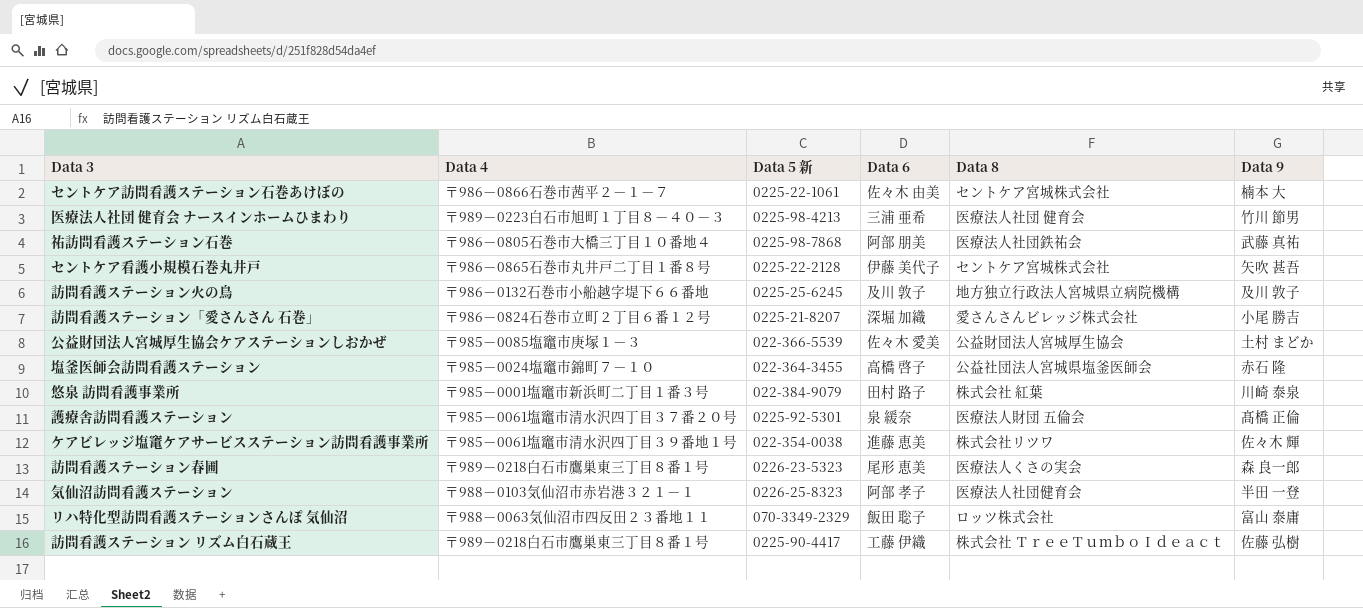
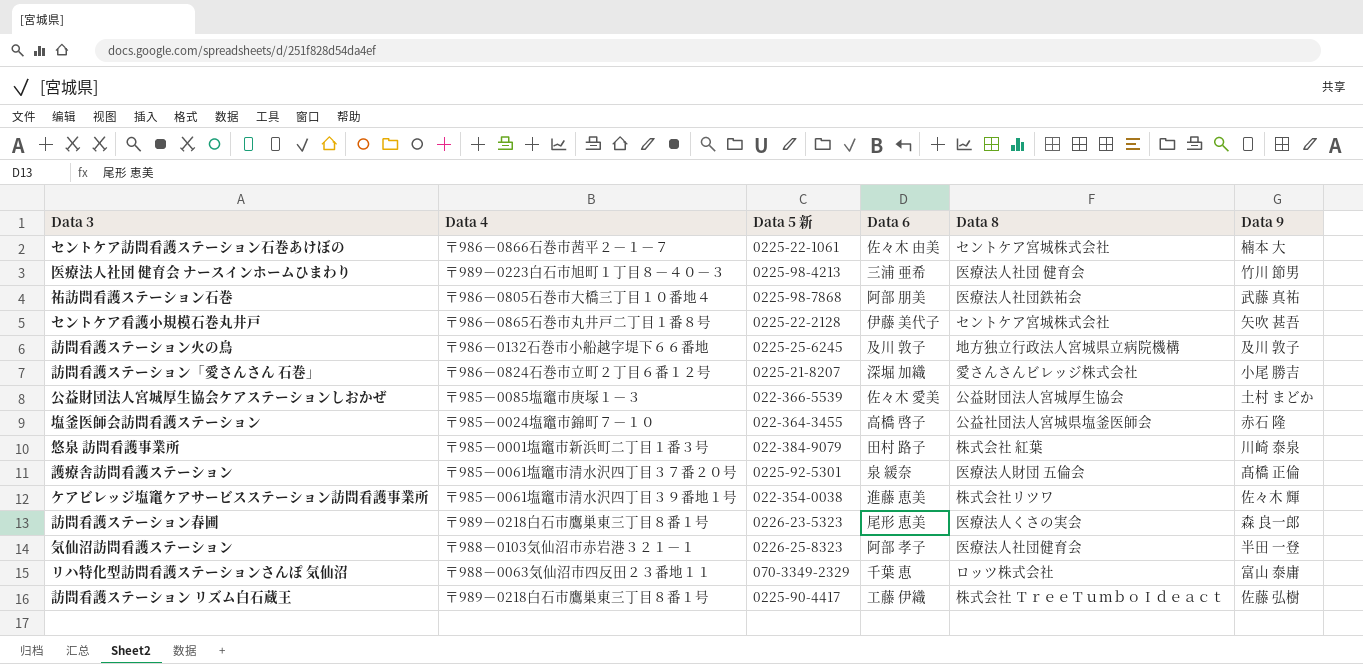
リハ特化型訪問看護ステーションさんぽ 気仙沼 | Data 6: 飯田 聡子 -> 千葉 恵

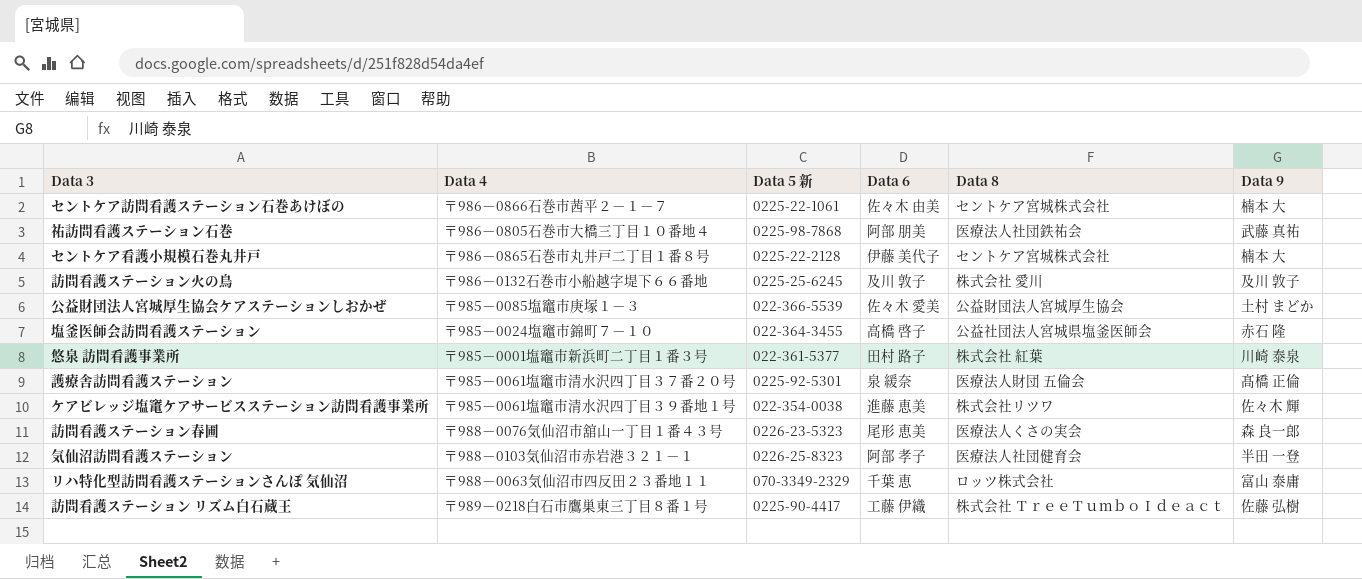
row 医療法人社団 健育会 ナースインホームひまわり: 〒989－0223白石市旭町１丁目８－４０－３ | 0225-98-4213 | 三浦 亜希 | 医療法人社団 健育会 | 竹川 節男 -> none
row 訪問看護ステーション「愛さんさん 石巻」: 〒986－0824石巻市立町２丁目６番１２号 | 0225-21-8207 | 深堀 加織 | 愛さんさんビレッジ株式会社 | 小尾 勝吉 -> none
セントケア看護小規模石巻丸井戸 | Data 9: 矢吹 甚吾 -> 楠本 大
訪問看護ステーション火の鳥 | Data 8: 地方独立行政法人宮城県立病院機構 -> 株式会社 愛川
悠泉 訪問看護事業所 | Data 5 新: 022-384-9079 -> 022-361-5377
訪問看護ステーション春圃 | Data 4: 〒989－0218白石市鷹巣東三丁目８番１号 -> 〒988－0076気仙沼市舘山一丁目１番４３号

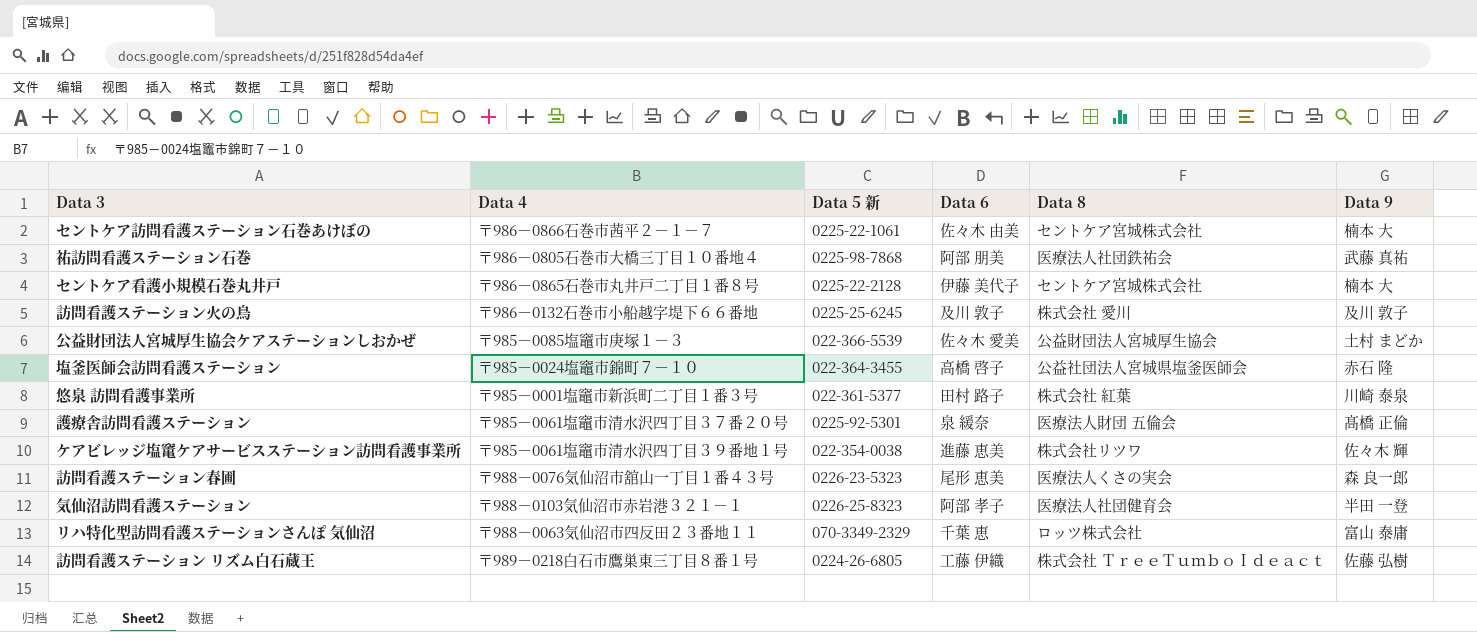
訪問看護ステーション リズム白石蔵王 | Data 5 新: 0225-90-4417 -> 0224-26-6805

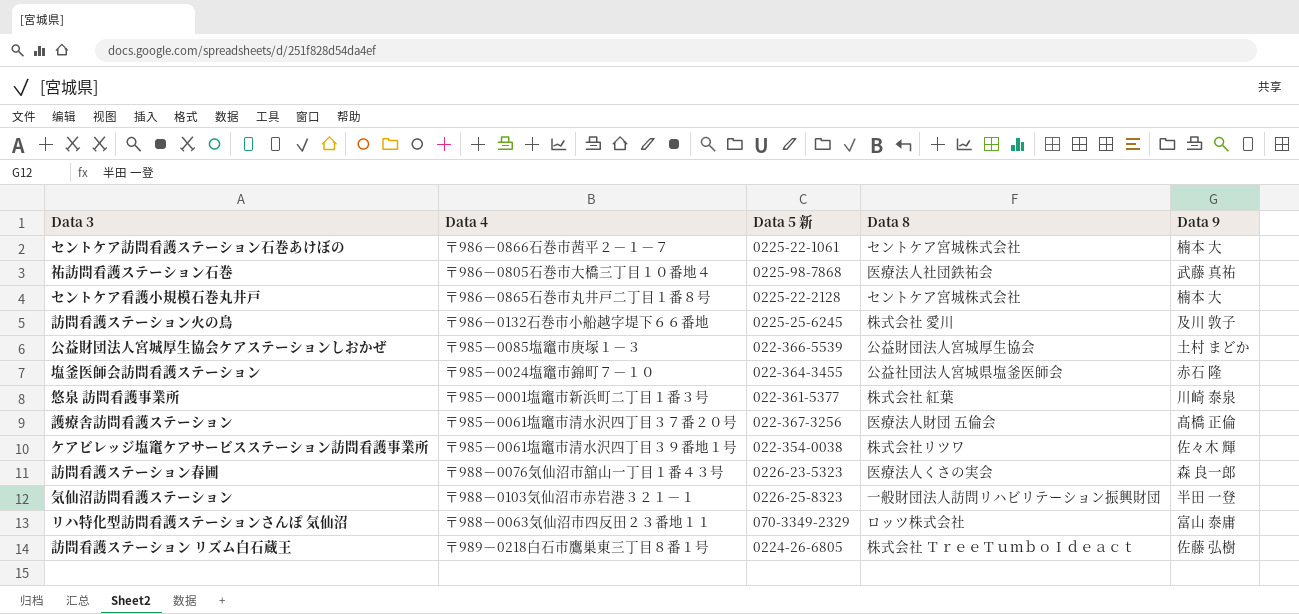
column Data 6 | position: 4 -> none
護療舎訪問看護ステーション | Data 5 新: 0225-92-5301 -> 022-367-3256
気仙沼訪問看護ステーション | Data 8: 医療法人社団健育会 -> 一般財団法人訪問リハビリテーション振興財団

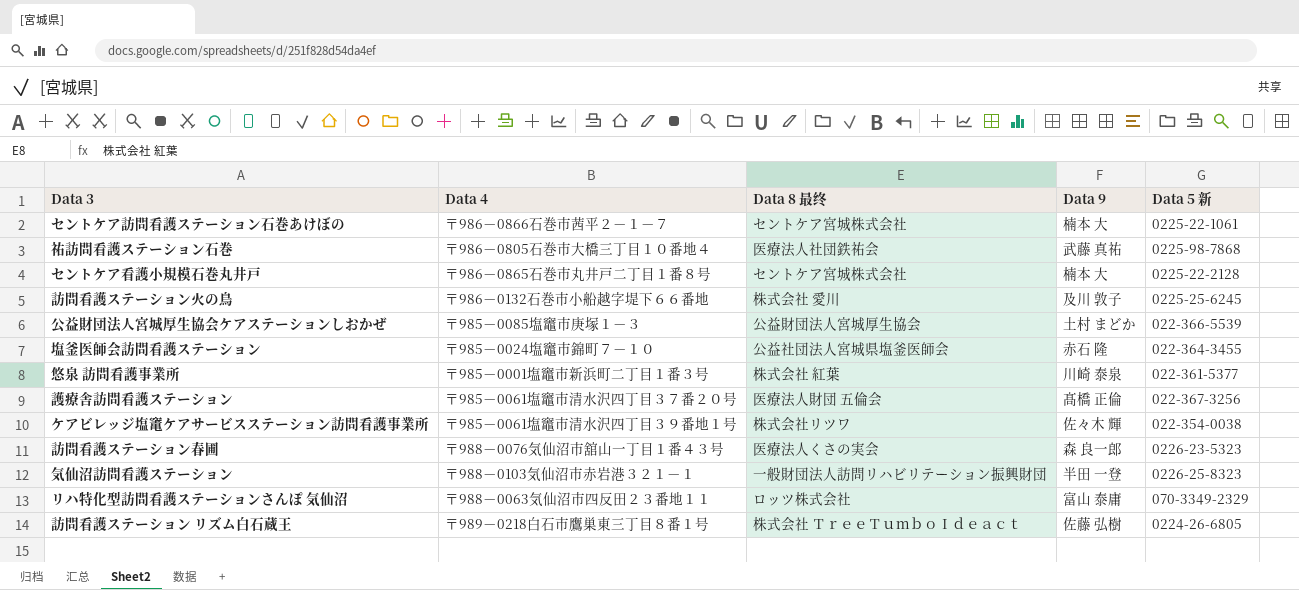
column name: Data 8 -> Data 8 最终
column Data 5 新 | position: 3 -> 5

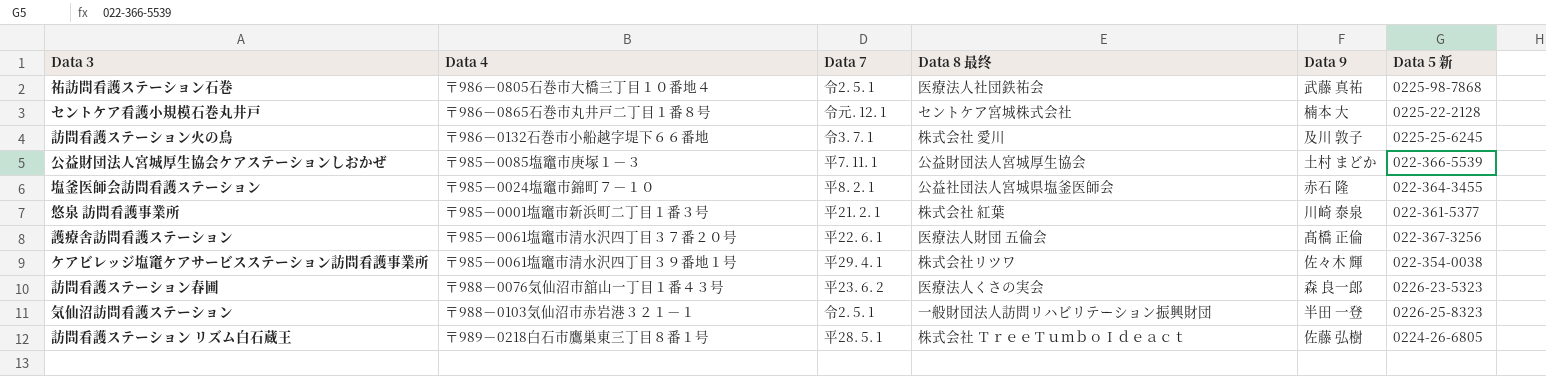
column Data 7 | position: none -> 3
row セントケア訪問看護ステーション石巻あけぼの: 〒986－0866石巻市茜平２－１－７ | セントケア宮城株式会社 | 楠本 大 | 0225-22-1061 -> none
row リハ特化型訪問看護ステーションさんぽ 気仙沼: 〒988－0063気仙沼市四反田２３番地１１ | ロッツ株式会社 | 富山 泰庸 | 070-3349-2329 -> none

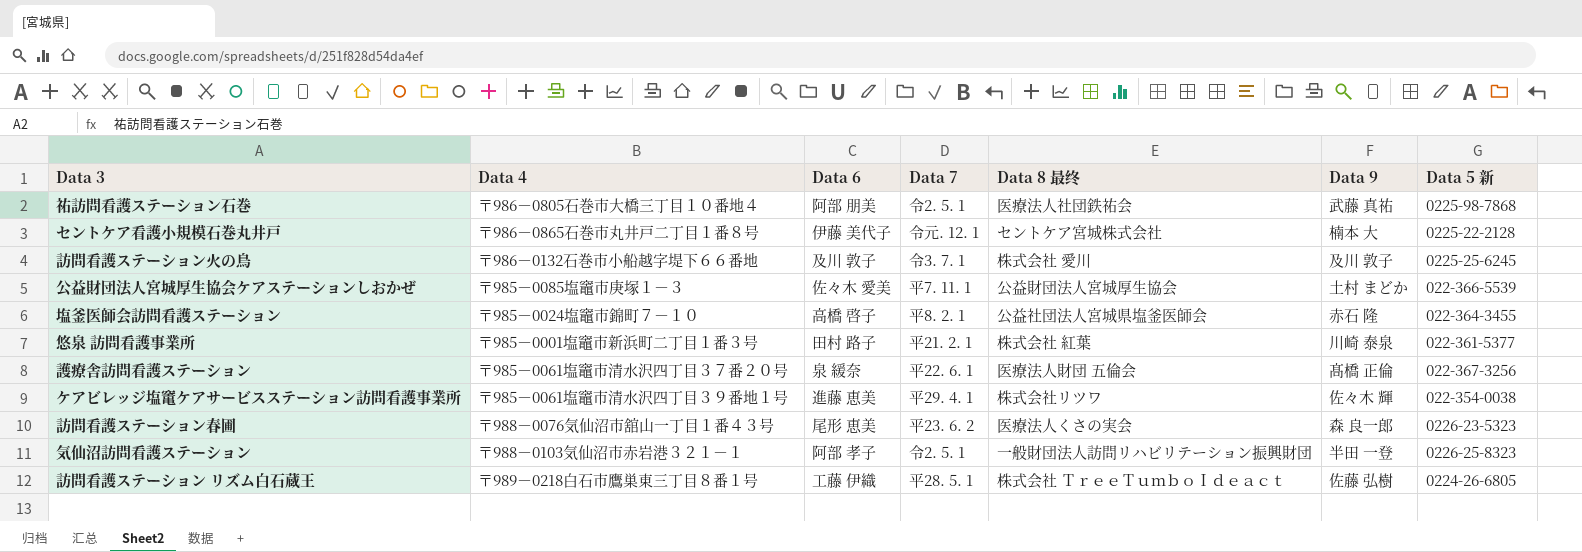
column Data 6 | position: none -> 3

